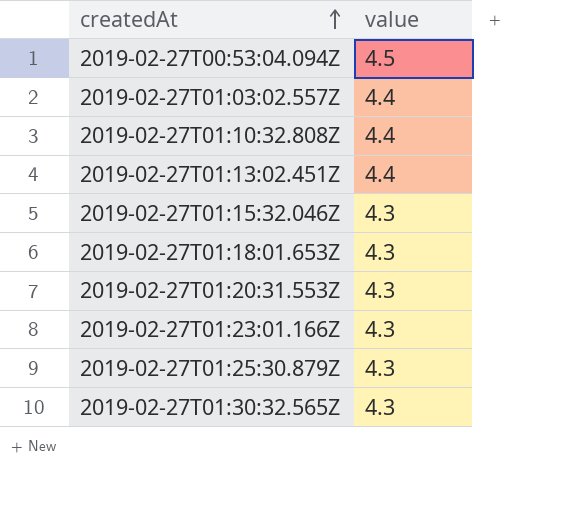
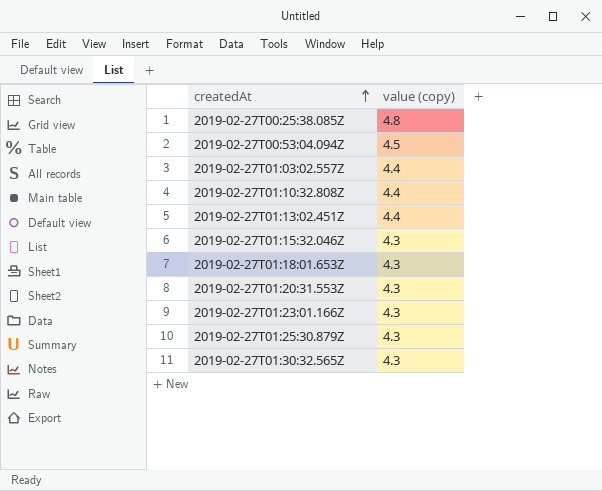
column name: value -> value (copy)
row 2019-02-27T00:25:38.085Z: none -> 4.8

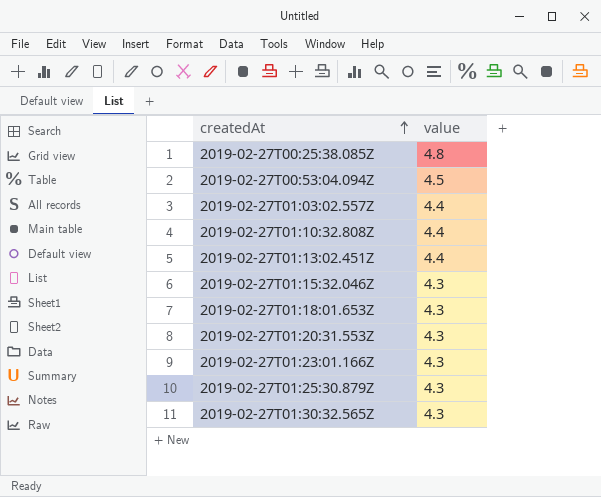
column name: value (copy) -> value

